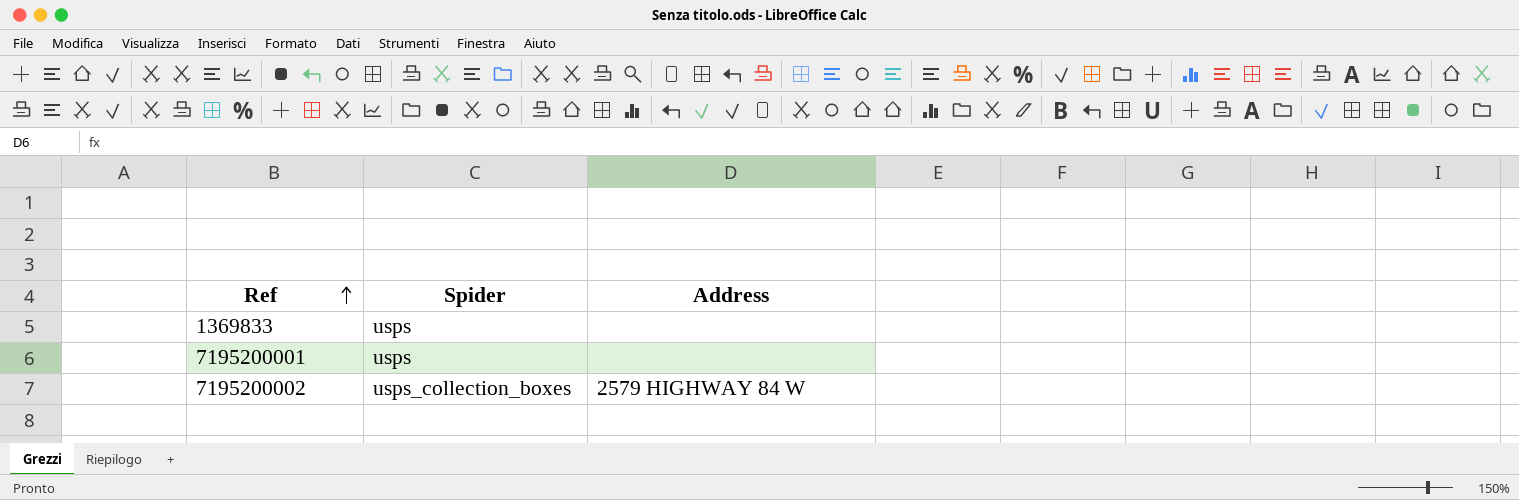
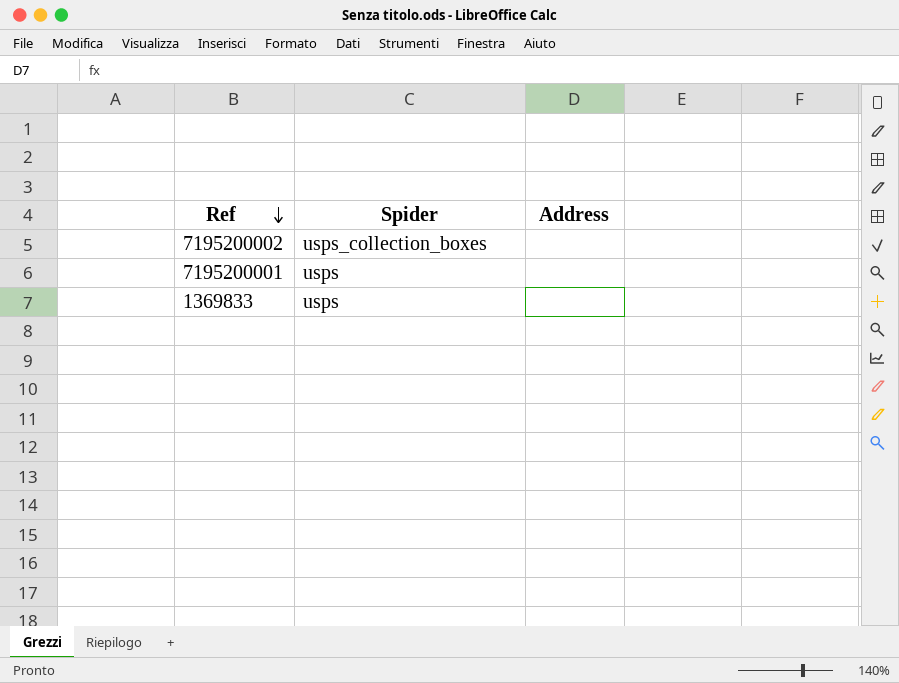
row order: Ref ascending -> Ref descending
7195200002 | Address: 2579 HIGHWAY 84 W -> none

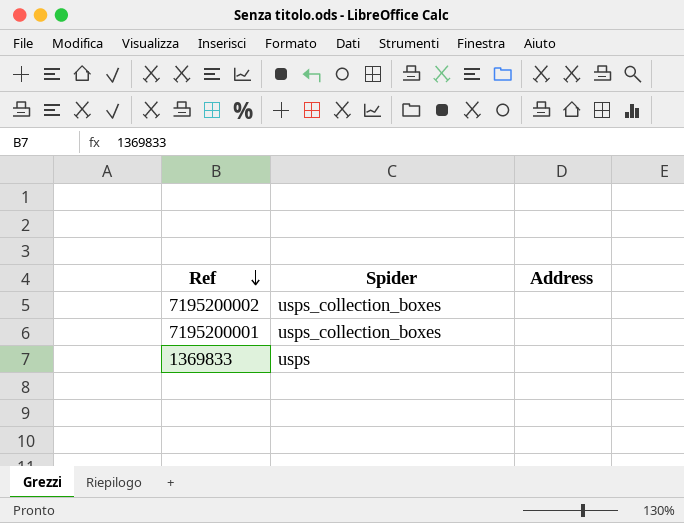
7195200001 | Spider: usps -> usps_collection_boxes

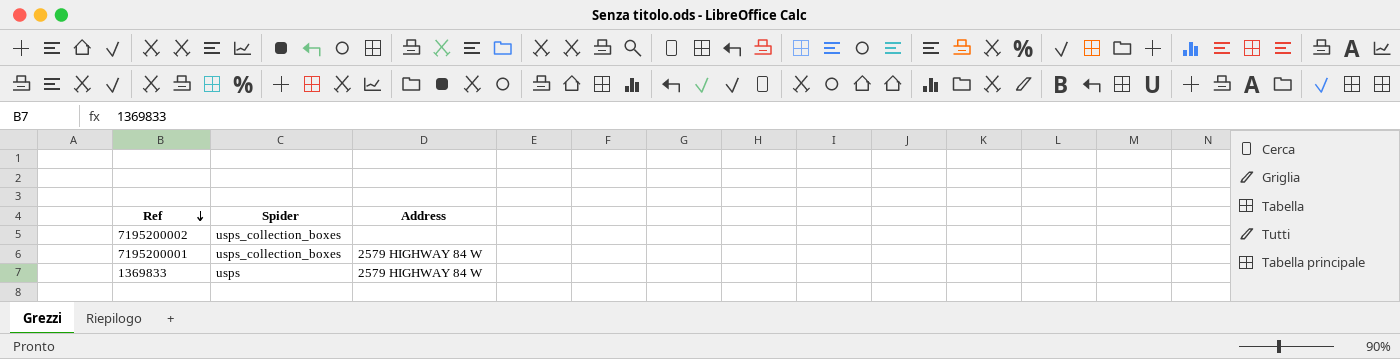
7195200001 | Address: none -> 2579 HIGHWAY 84 W
1369833 | Address: none -> 2579 HIGHWAY 84 W

